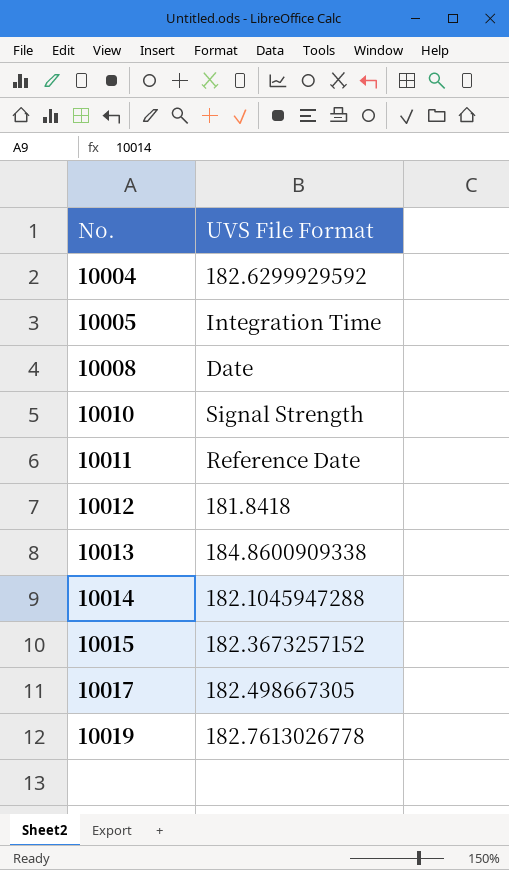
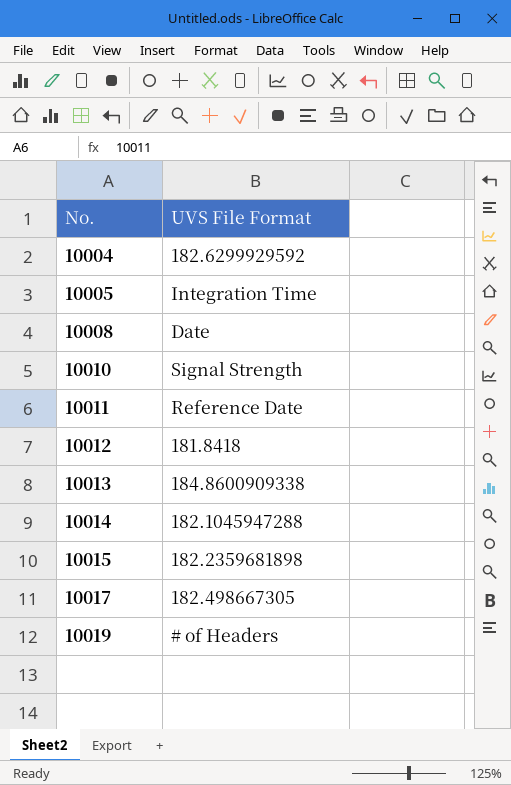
10015 | UVS File Format: 182.3673257152 -> 182.2359681898
10019 | UVS File Format: 182.7613026778 -> # of Headers

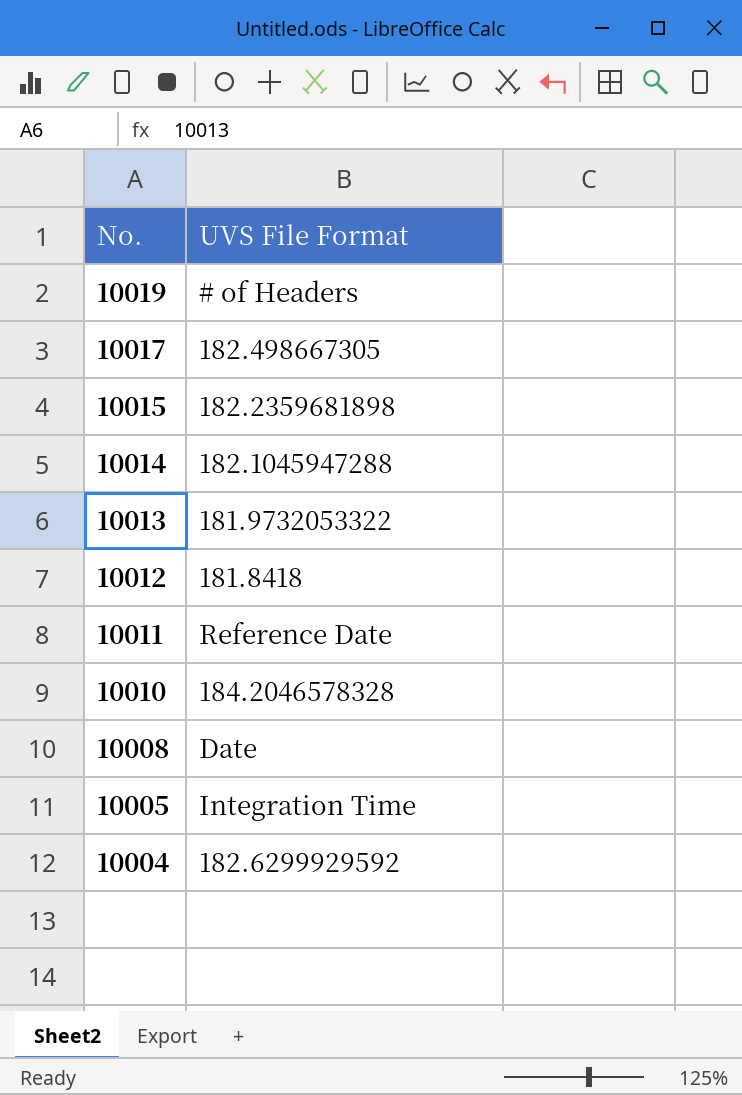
row order: No. ascending -> No. descending
10013 | UVS File Format: 184.8600909338 -> 181.9732053322
10010 | UVS File Format: Signal Strength -> 184.2046578328

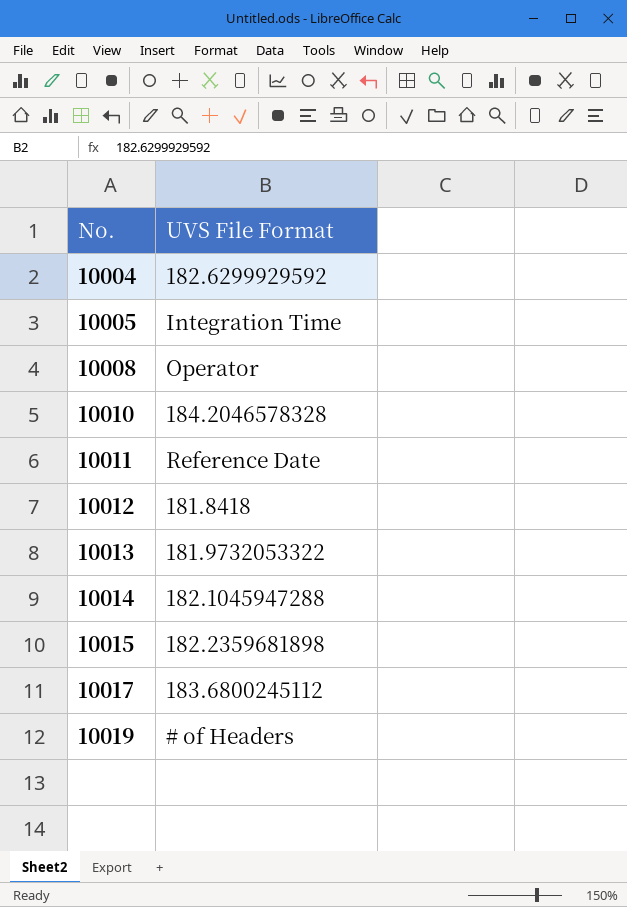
row order: No. descending -> No. ascending
10008 | UVS File Format: Date -> Operator
10017 | UVS File Format: 182.498667305 -> 183.6800245112

